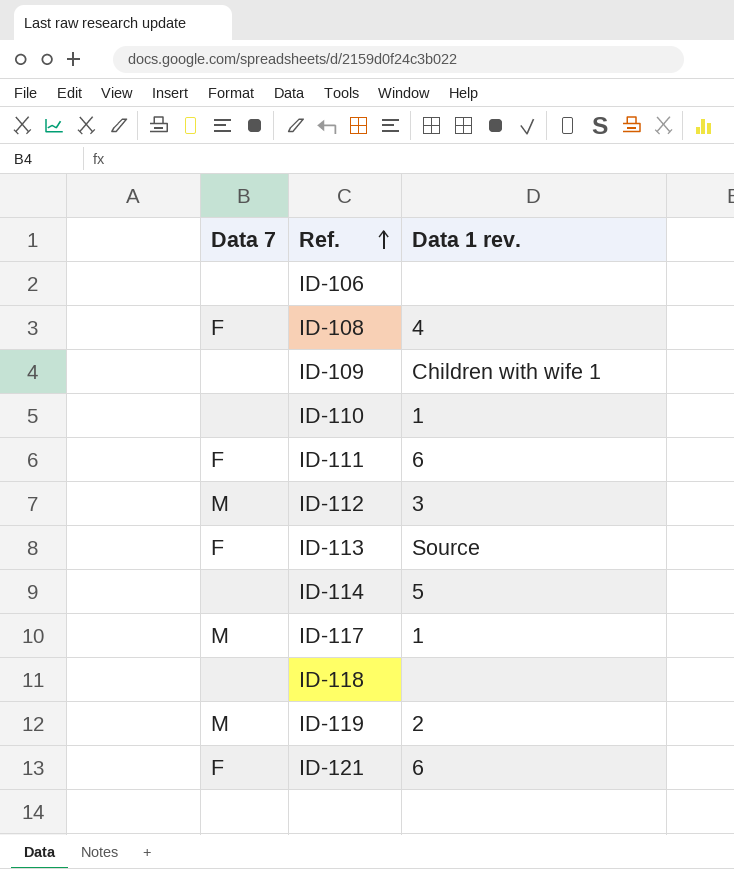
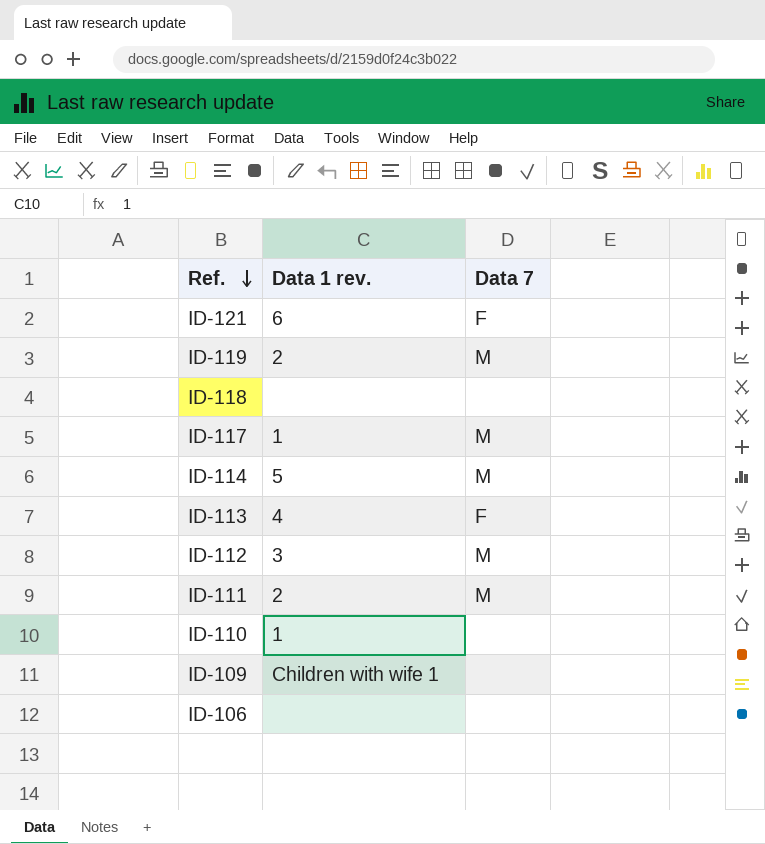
row order: Ref. ascending -> Ref. descending
column Data 7 | position: 1 -> 3
row ID-108: F | 4 -> none
ID-114 | Data 7: none -> M
ID-113 | Data 1 rev.: Source -> 4
ID-111 | Data 1 rev.: 6 -> 2
ID-111 | Data 7: F -> M

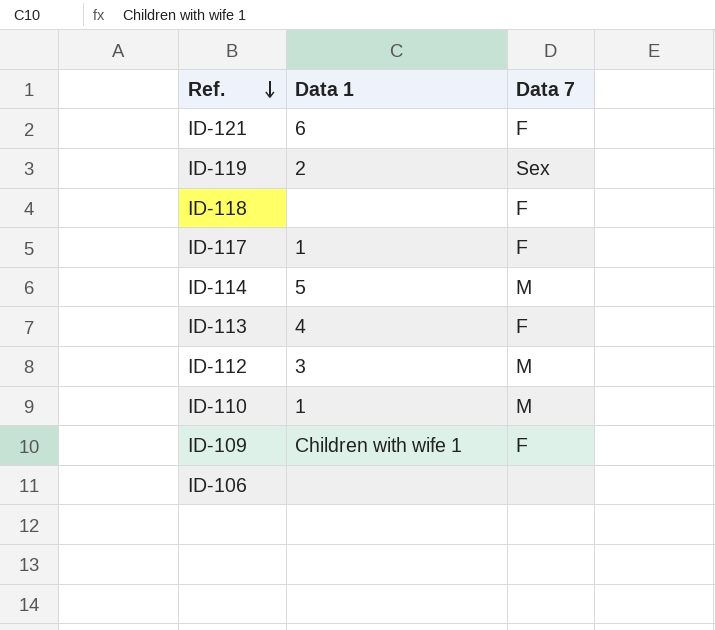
column name: Data 1 rev. -> Data 1
row ID-111: 2 | M -> none
ID-119 | Data 7: M -> Sex
ID-118 | Data 7: none -> F
ID-117 | Data 7: M -> F
ID-110 | Data 7: none -> M
ID-109 | Data 7: none -> F

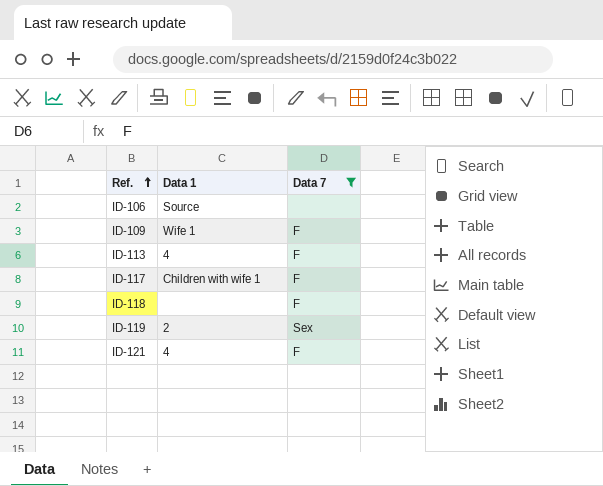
filter: none -> Data 7 != M
row order: Ref. descending -> Ref. ascending
ID-106 | Data 1: none -> Source
ID-109 | Data 1: Children with wife 1 -> Wife 1
ID-117 | Data 1: 1 -> Children with wife 1
ID-121 | Data 1: 6 -> 4

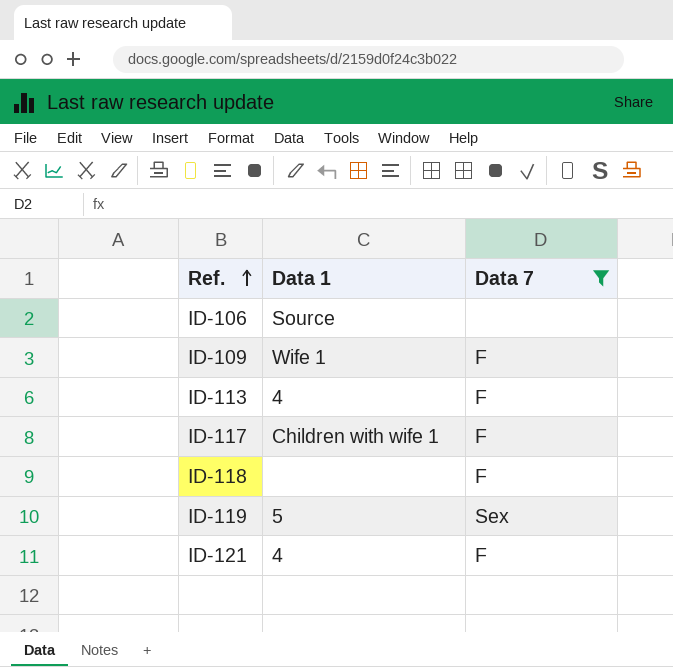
ID-119 | Data 1: 2 -> 5

